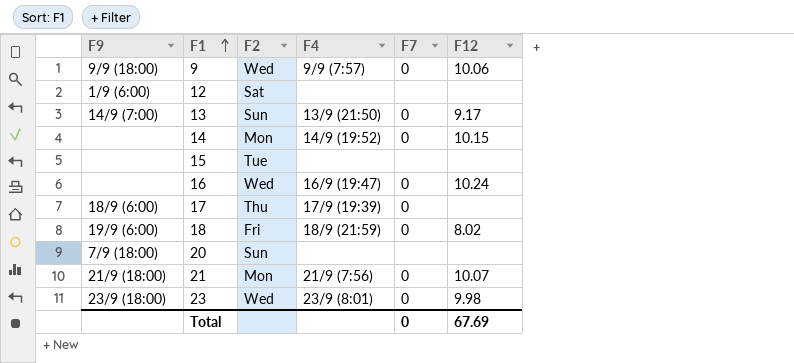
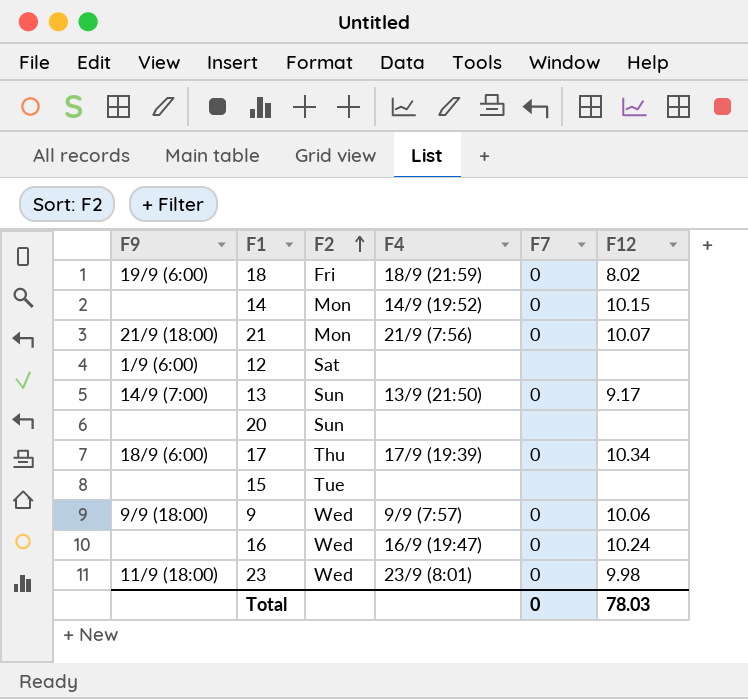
row order: F1 ascending -> F2 ascending
20 | F9: 7/9 (18:00) -> none
17 | F12: none -> 10.34
23 | F9: 23/9 (18:00) -> 11/9 (18:00)
Total | F12: 67.69 -> 78.03

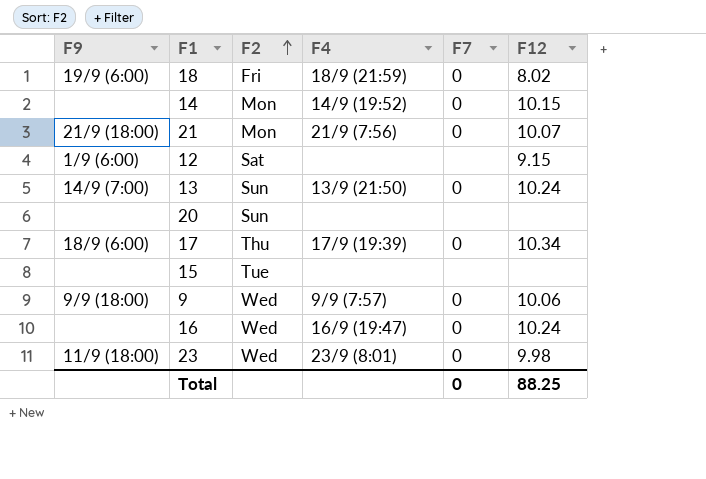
12 | F12: none -> 9.15
13 | F12: 9.17 -> 10.24
Total | F12: 78.03 -> 88.25

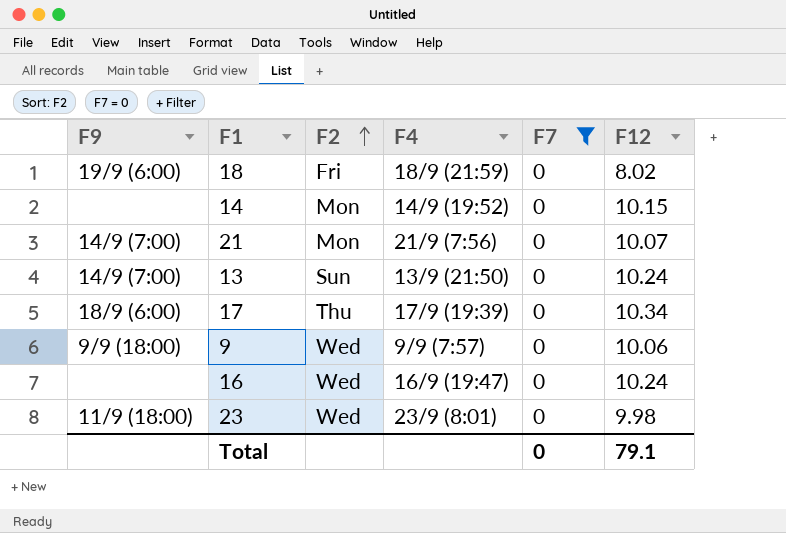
filter: none -> F7 = 0
21 | F9: 21/9 (18:00) -> 14/9 (7:00)
Total | F12: 88.25 -> 79.1

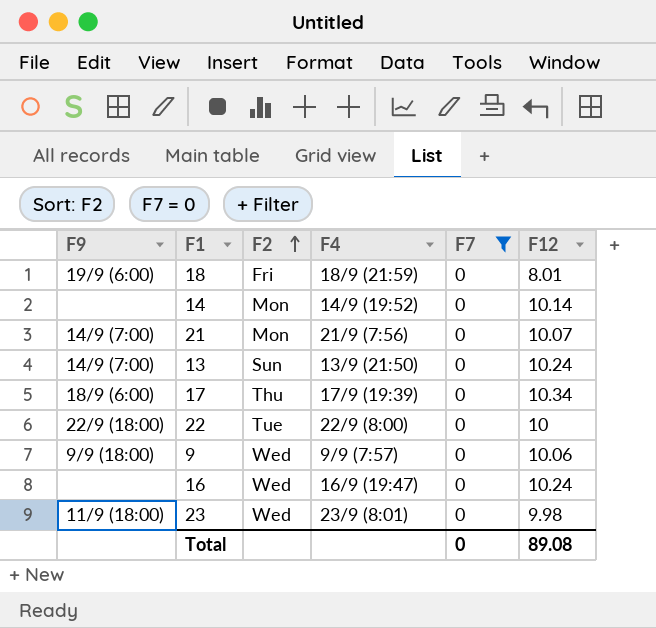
18 | F12: 8.02 -> 8.01
14 | F12: 10.15 -> 10.14
row 22: none -> 22/9 (18:00) | Tue | 22/9 (8:00) | 0 | 10
Total | F12: 79.1 -> 89.08

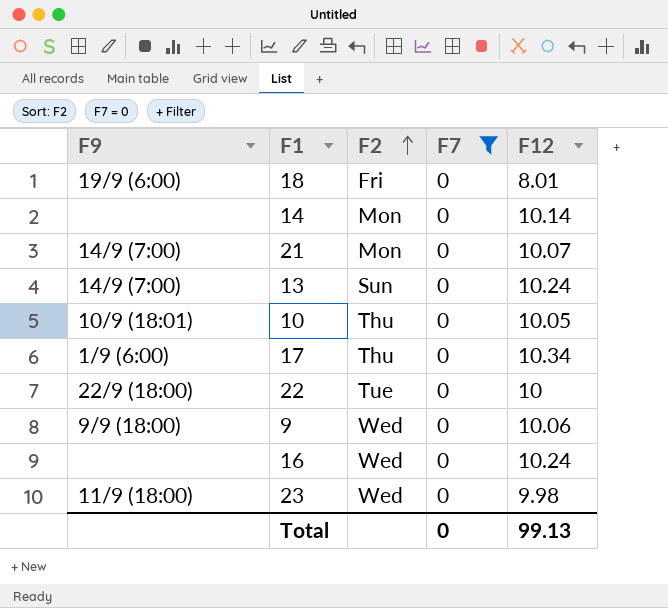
column F4 | position: 4 -> none
row 10: none -> 10/9 (18:01) | Thu | 0 | 10.05
17 | F9: 18/9 (6:00) -> 1/9 (6:00)
Total | F12: 89.08 -> 99.13

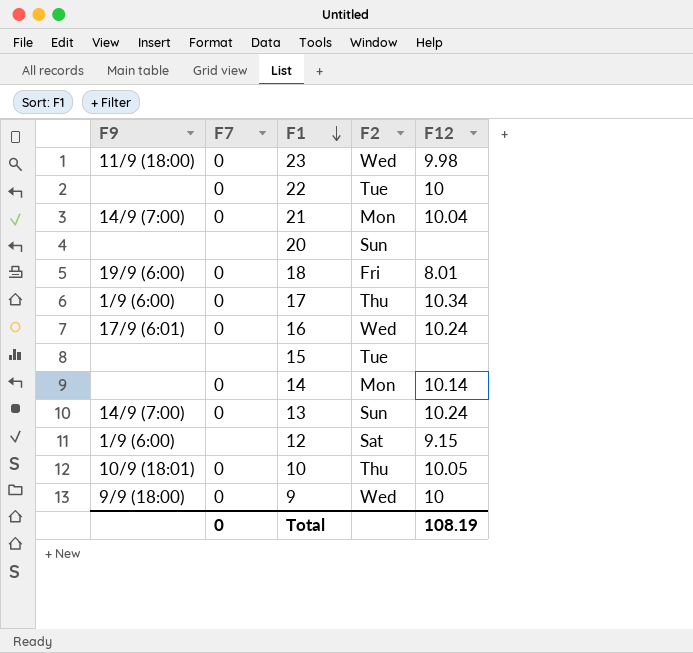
filter: F7 = 0 -> none
row order: F2 ascending -> F1 descending
column F7 | position: 4 -> 2
22 | F9: 22/9 (18:00) -> none
21 | F12: 10.07 -> 10.04
16 | F9: none -> 17/9 (6:01)
9 | F12: 10.06 -> 10
Total | F12: 99.13 -> 108.19

